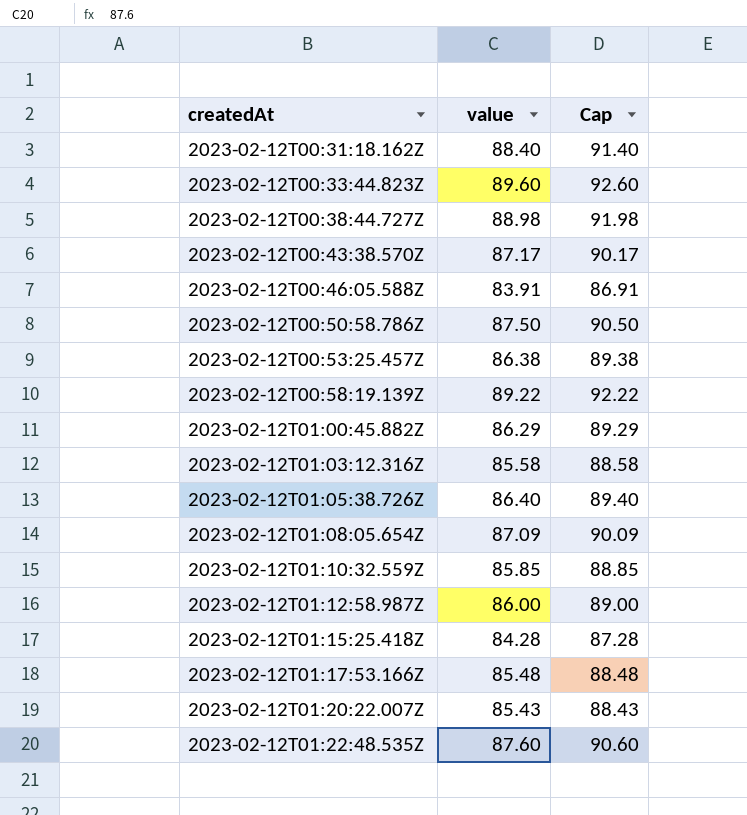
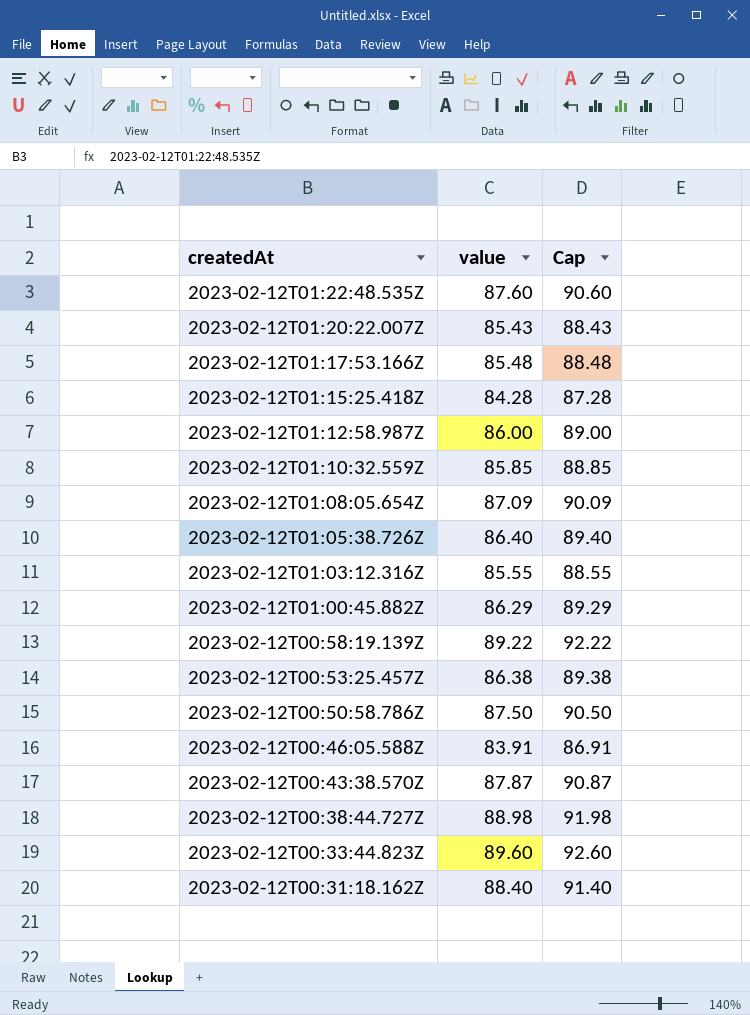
row order: createdAt ascending -> createdAt descending
2023-02-12T01:03:12.316Z | value: 85.58 -> 85.55
2023-02-12T01:03:12.316Z | Cap: 88.58 -> 88.55
2023-02-12T00:43:38.570Z | value: 87.17 -> 87.87
2023-02-12T00:43:38.570Z | Cap: 90.17 -> 90.87

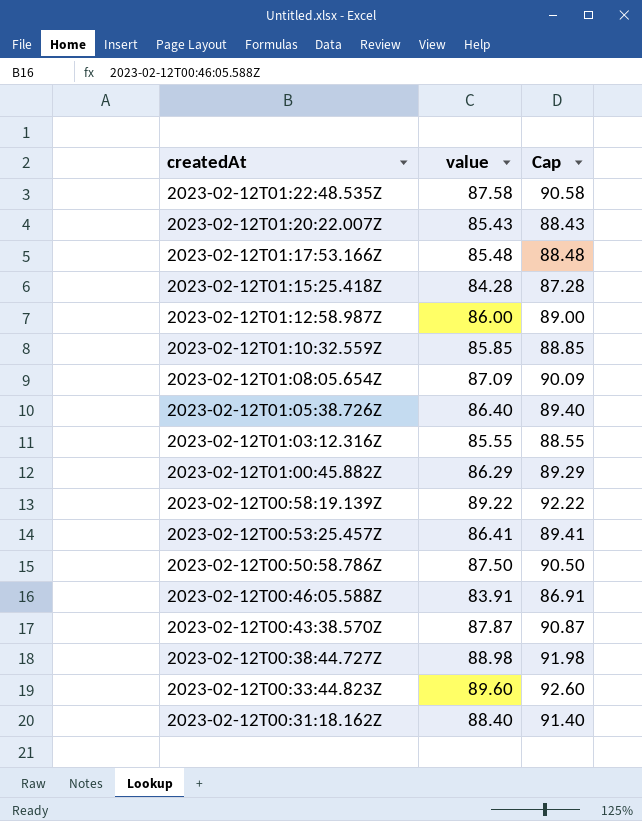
2023-02-12T01:22:48.535Z | value: 87.60 -> 87.58
2023-02-12T01:22:48.535Z | Cap: 90.60 -> 90.58
2023-02-12T00:53:25.457Z | value: 86.38 -> 86.41
2023-02-12T00:53:25.457Z | Cap: 89.38 -> 89.41

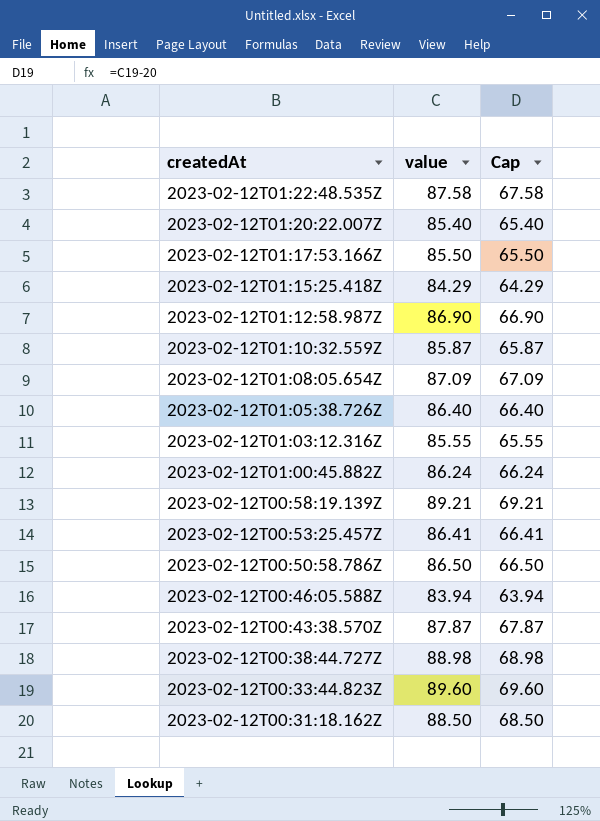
column Cap | formula: [value] + 3 -> [value] - 20
2023-02-12T01:20:22.007Z | value: 85.43 -> 85.40
2023-02-12T01:17:53.166Z | value: 85.48 -> 85.50
2023-02-12T01:15:25.418Z | value: 84.28 -> 84.29
2023-02-12T01:12:58.987Z | value: 86.00 -> 86.90
2023-02-12T01:10:32.559Z | value: 85.85 -> 85.87
2023-02-12T01:00:45.882Z | value: 86.29 -> 86.24
2023-02-12T00:58:19.139Z | value: 89.22 -> 89.21
2023-02-12T00:50:58.786Z | value: 87.50 -> 86.50
2023-02-12T00:46:05.588Z | value: 83.91 -> 83.94
2023-02-12T00:31:18.162Z | value: 88.40 -> 88.50

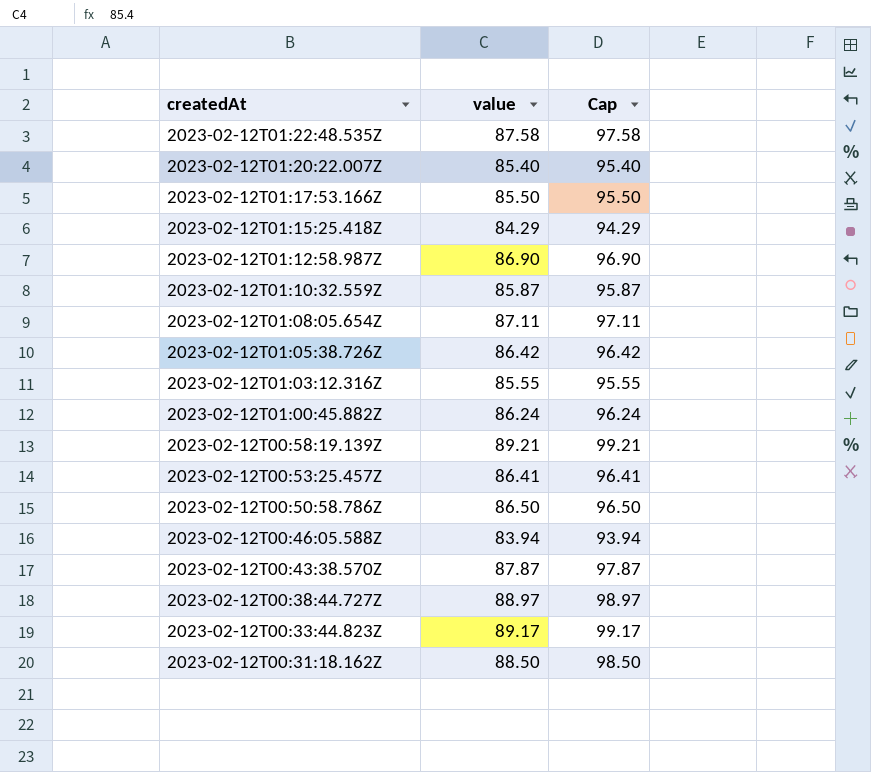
column Cap | formula: [value] - 20 -> [value] + 10
2023-02-12T01:08:05.654Z | value: 87.09 -> 87.11
2023-02-12T01:05:38.726Z | value: 86.40 -> 86.42
2023-02-12T00:38:44.727Z | value: 88.98 -> 88.97
2023-02-12T00:33:44.823Z | value: 89.60 -> 89.17

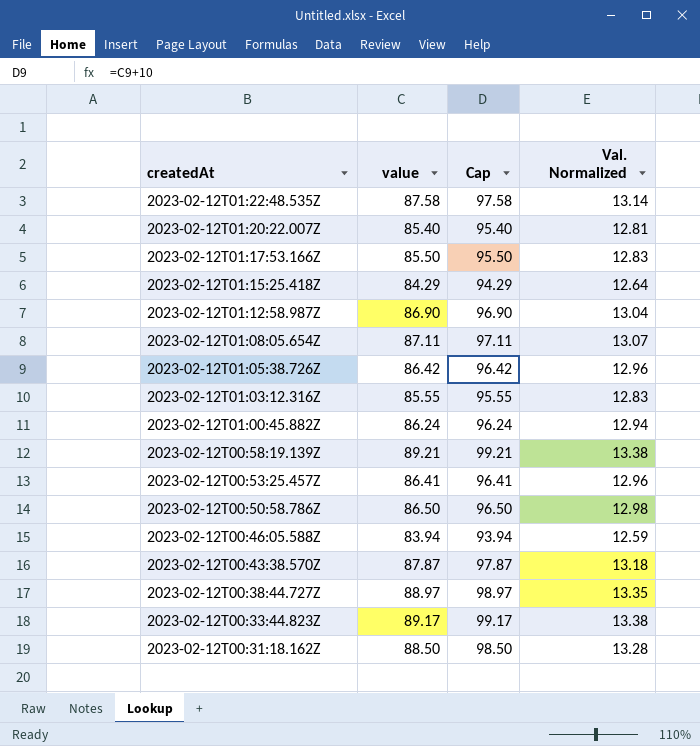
column Val. Normalized | formula: none -> [value] * 0.15
row 2023-02-12T01:10:32.559Z: 85.87 | 95.87 -> none

